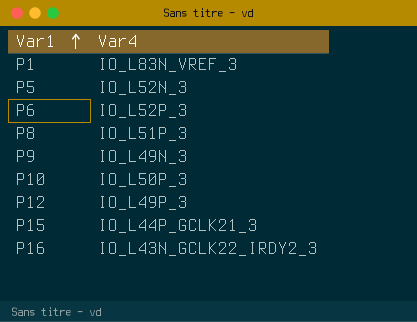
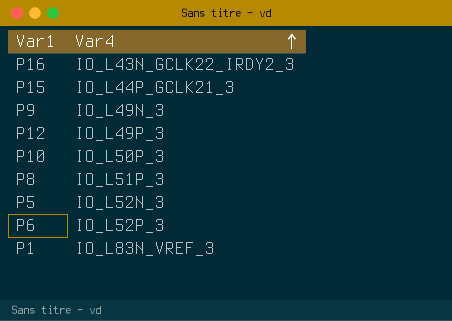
row order: Var1 ascending -> Var4 ascending

